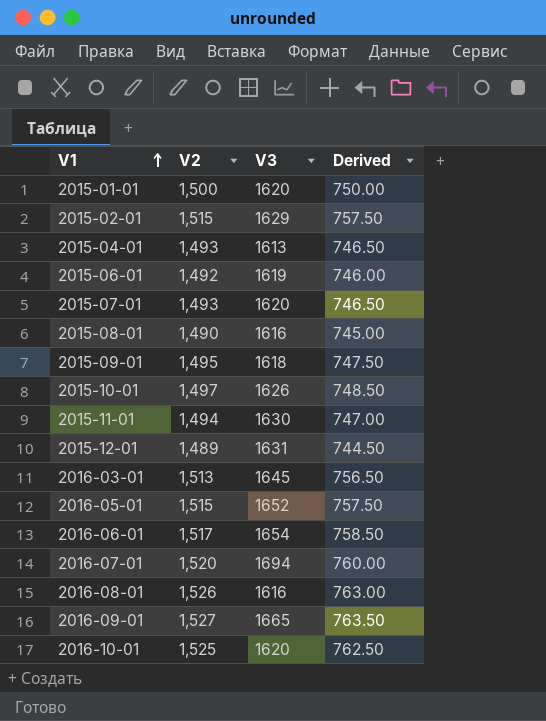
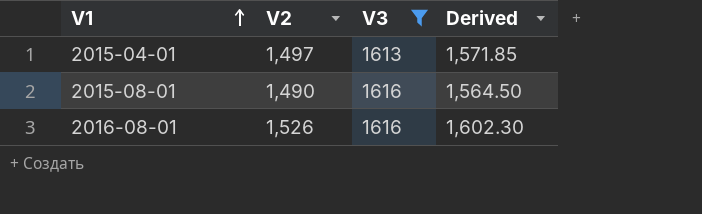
filter: none -> V3 <= 1616
column Derived | formula: [V2] * 0.5 -> [V2] * 1.05
2015-04-01 | V2: 1,493 -> 1,497

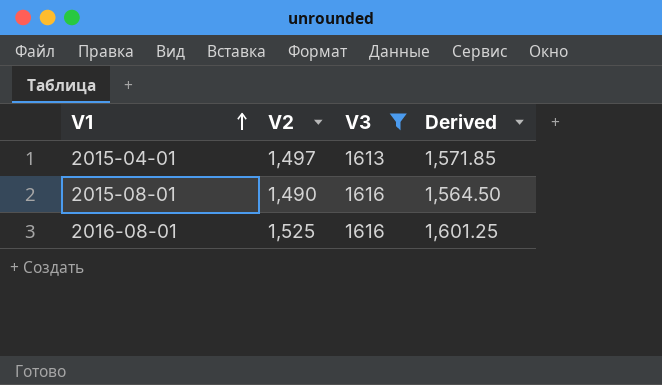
2016-08-01 | V2: 1,526 -> 1,525
2016-08-01 | Derived: 1,602.30 -> 1,601.25

